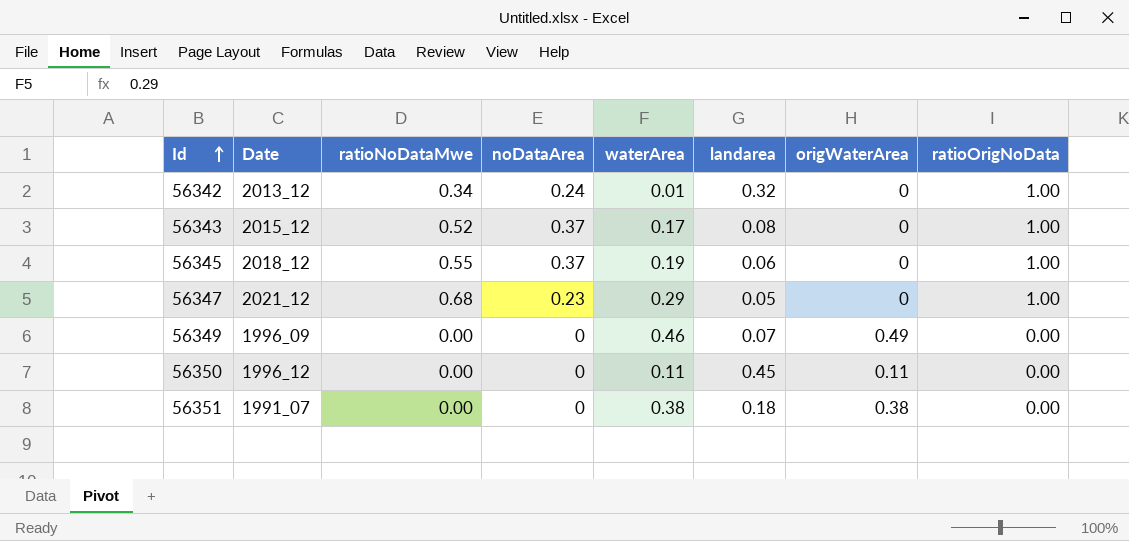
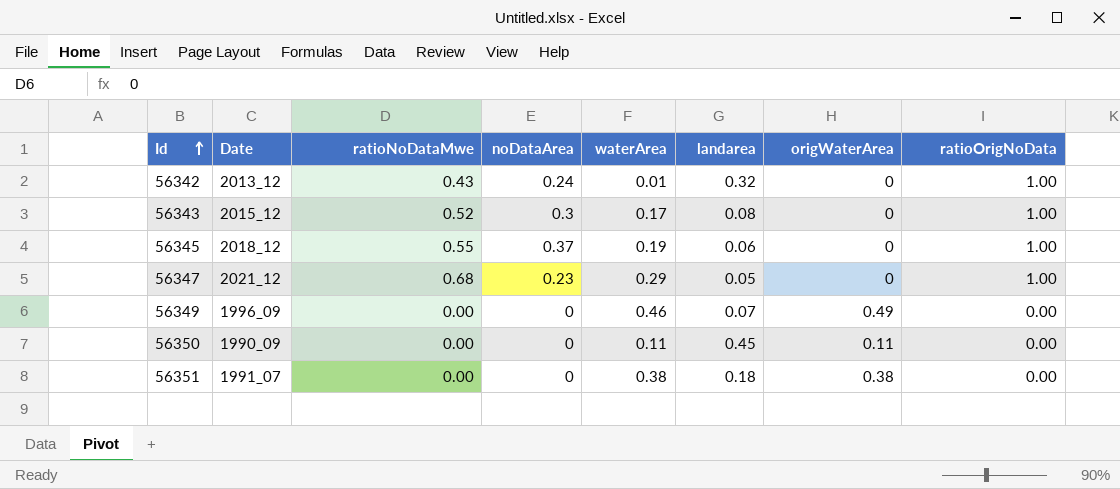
56342 | ratioNoDataMwe: 0.34 -> 0.43
56343 | noDataArea: 0.37 -> 0.3
56350 | Date: 1996_12 -> 1990_09

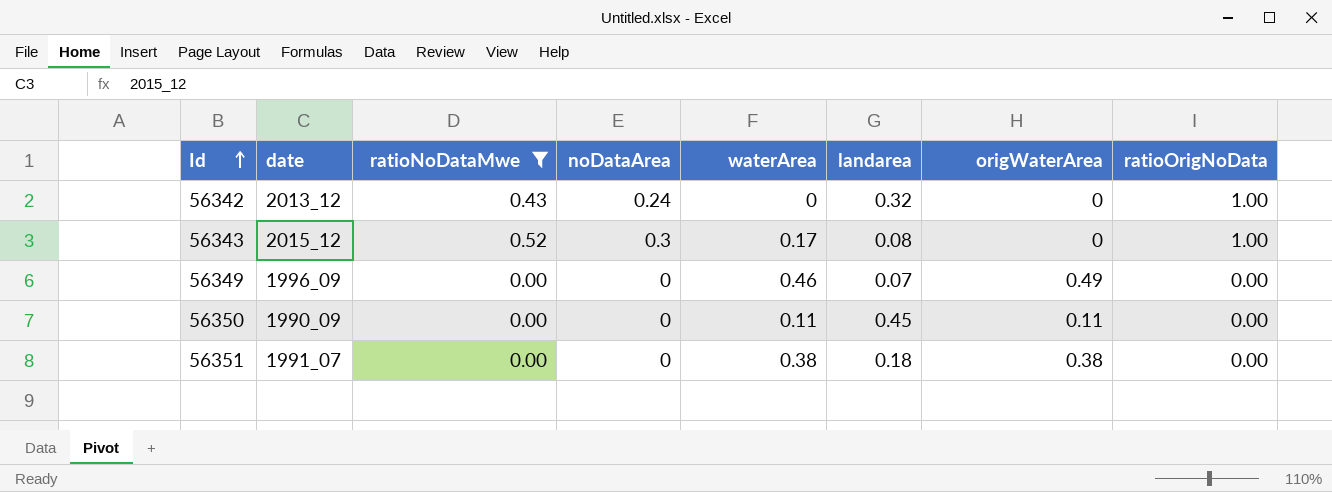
filter: none -> ratioNoDataMwe <= 0.52
column name: Date -> date
56342 | waterArea: 0.01 -> 0

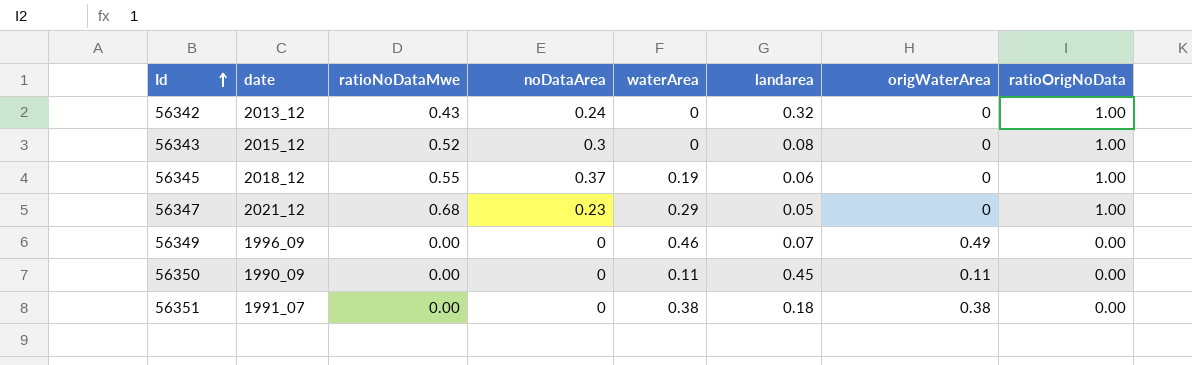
filter: ratioNoDataMwe <= 0.52 -> none
56343 | waterArea: 0.17 -> 0

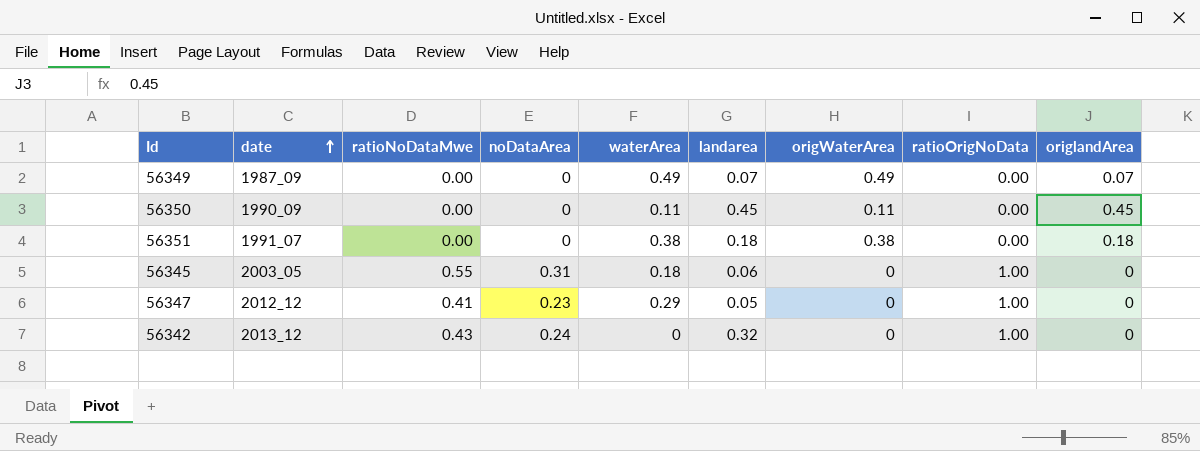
row order: Id ascending -> date ascending
column origlandArea | position: none -> 9
row 56343: 2015_12 | 0.52 | 0.3 | 0 | 0.08 | 0 | 1.00 -> none
56349 | date: 1996_09 -> 1987_09
56349 | waterArea: 0.46 -> 0.49
56345 | date: 2018_12 -> 2003_05
56345 | noDataArea: 0.37 -> 0.31
56345 | waterArea: 0.19 -> 0.18
56347 | date: 2021_12 -> 2012_12
56347 | ratioNoDataMwe: 0.68 -> 0.41

